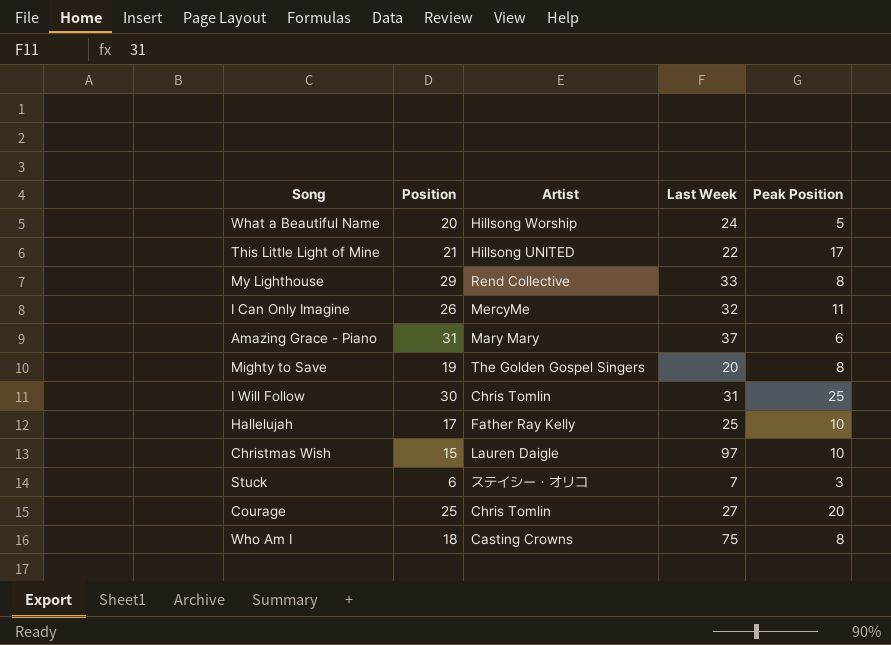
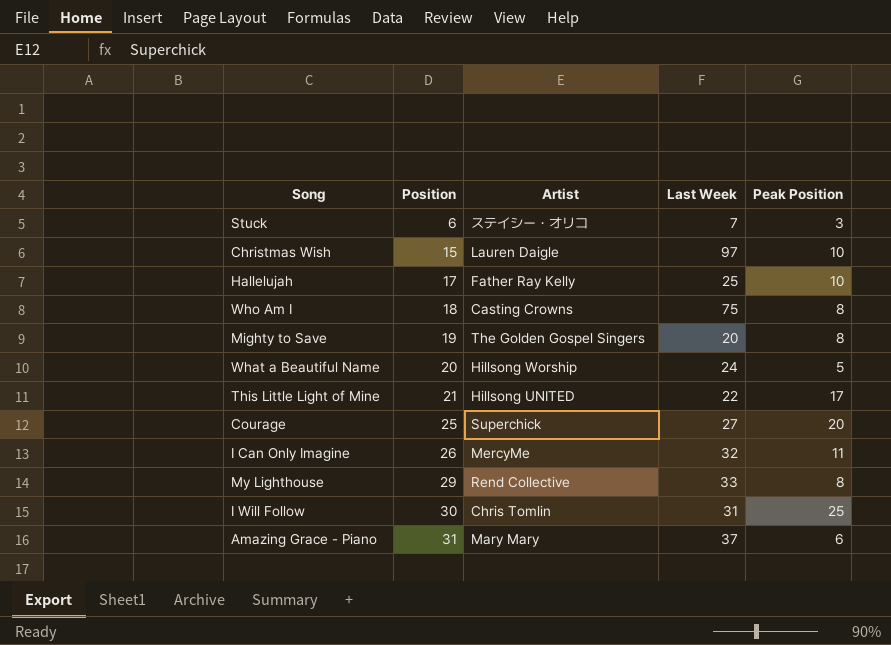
row order: none -> Position ascending
Courage | Artist: Chris Tomlin -> Superchick

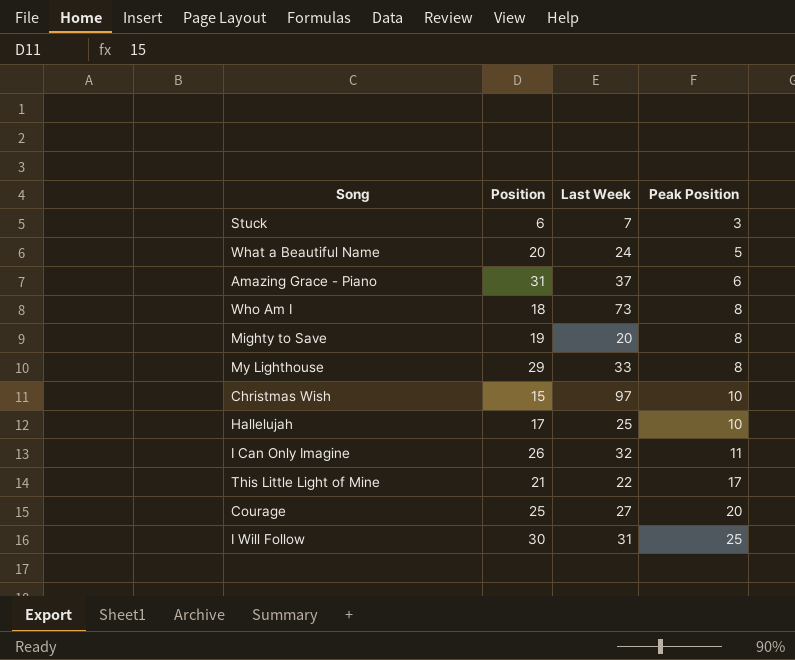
row order: Position ascending -> Peak Position ascending
column Artist | position: 3 -> none
Who Am I | Last Week: 75 -> 73

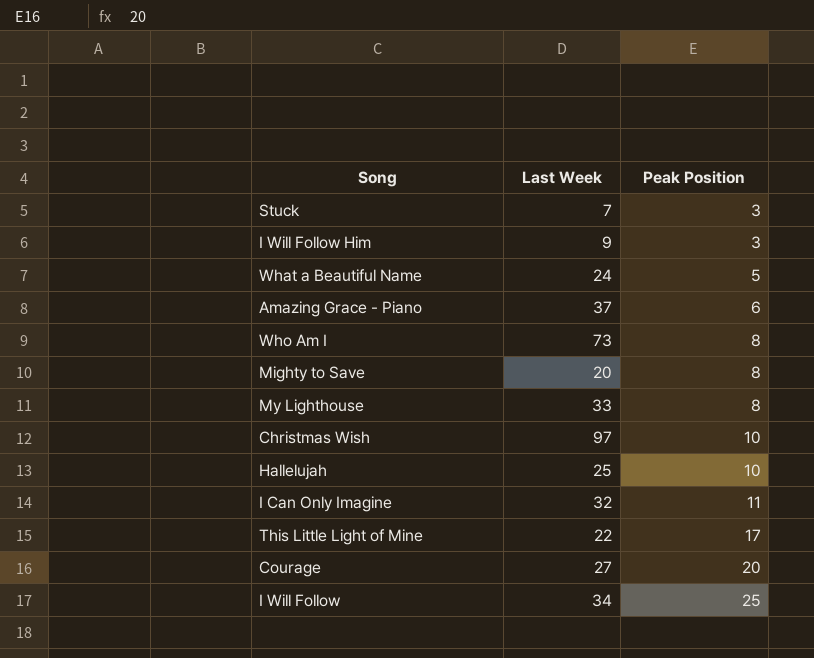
column Position | position: 2 -> none
row I Will Follow Him: none -> 9 | 3
I Will Follow | Last Week: 31 -> 34

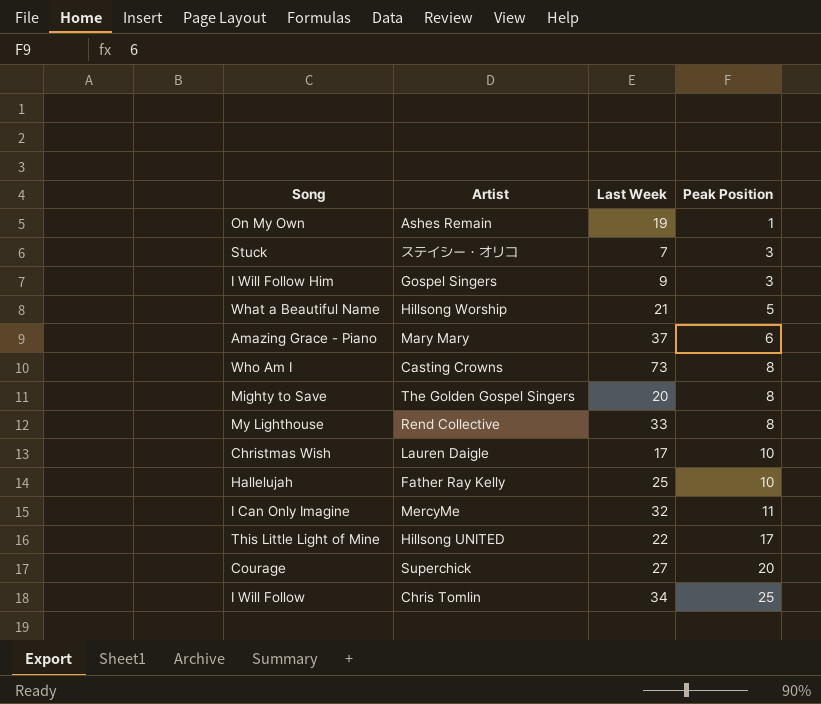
column Artist | position: none -> 2
row On My Own: none -> Ashes Remain | 19 | 1
What a Beautiful Name | Last Week: 24 -> 21
Christmas Wish | Last Week: 97 -> 17

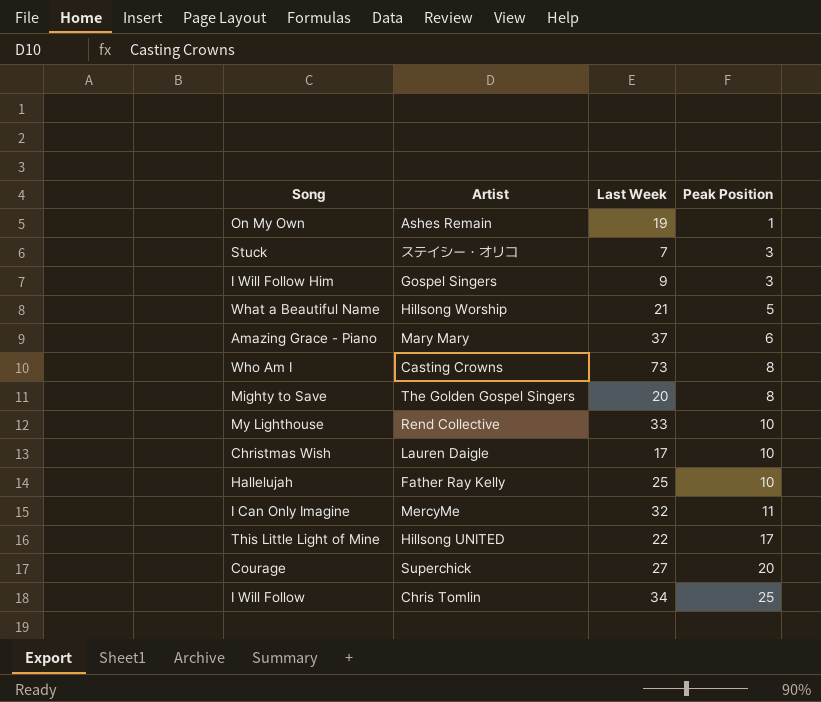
My Lighthouse | Peak Position: 8 -> 10

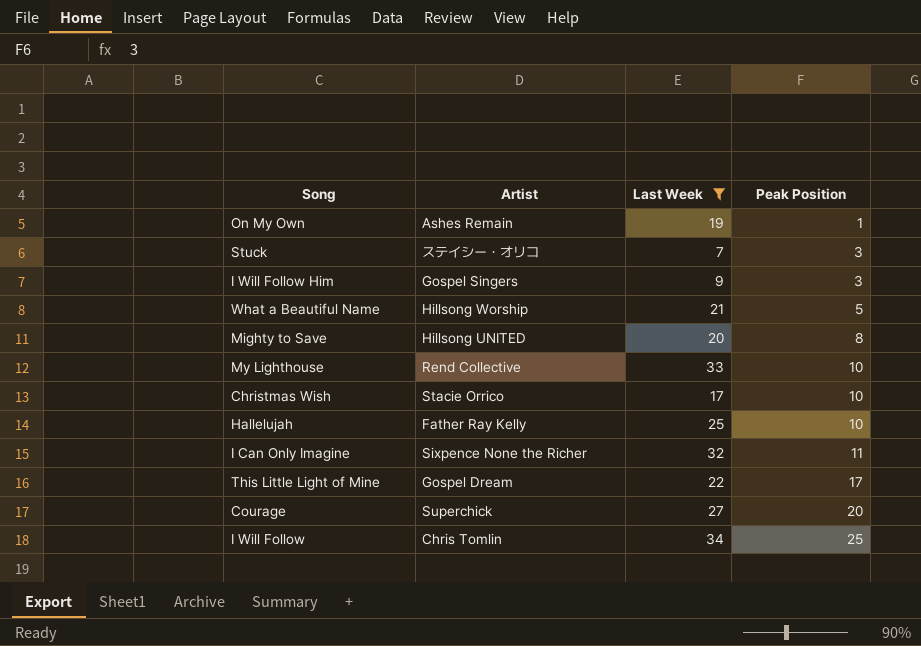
filter: none -> Last Week <= 34
Mighty to Save | Artist: The Golden Gospel Singers -> Hillsong UNITED
Christmas Wish | Artist: Lauren Daigle -> Stacie Orrico
I Can Only Imagine | Artist: MercyMe -> Sixpence None the Richer
This Little Light of Mine | Artist: Hillsong UNITED -> Gospel Dream

